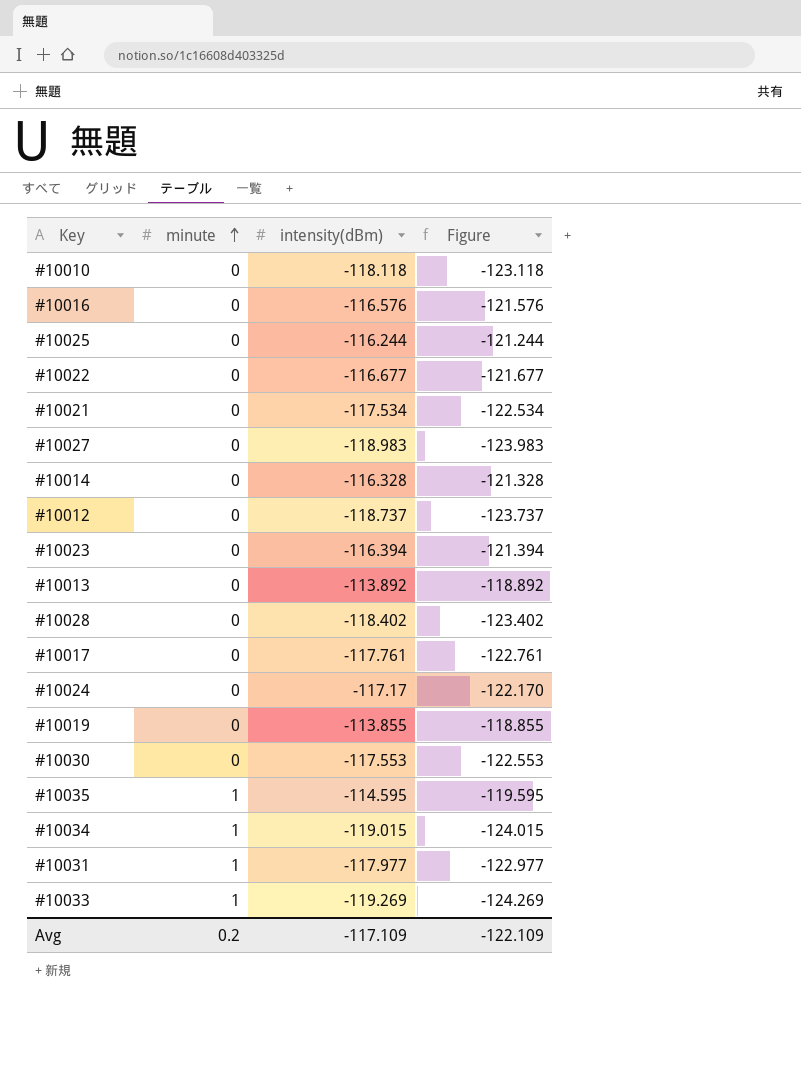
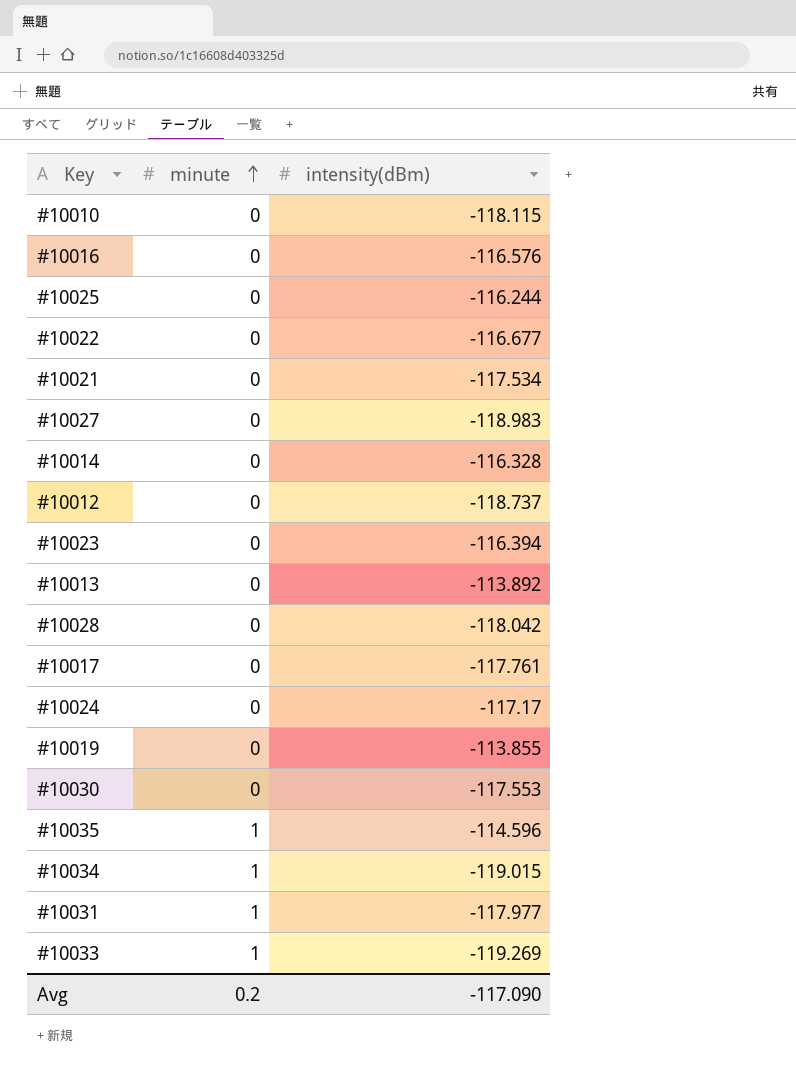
column Figure | formula: [intensity(dBm)] - 5 -> none
#10010 | intensity(dBm): -118.118 -> -118.115
#10028 | intensity(dBm): -118.402 -> -118.042
#10035 | intensity(dBm): -114.595 -> -114.596
Avg | intensity(dBm): -117.109 -> -117.090

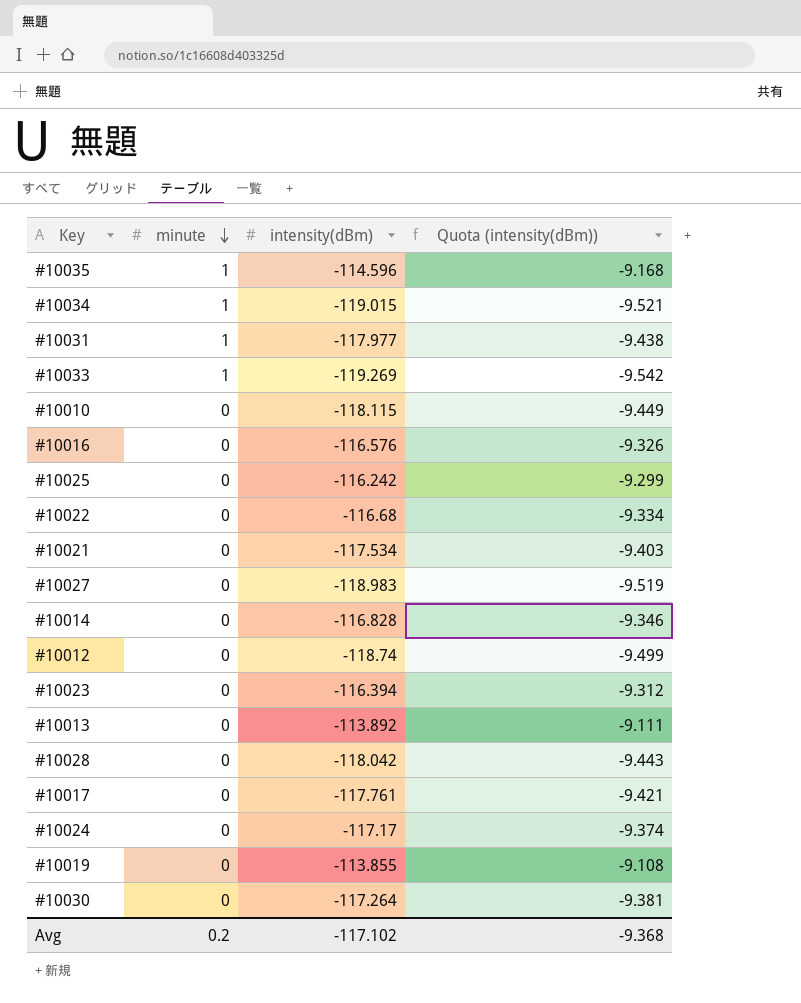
row order: minute ascending -> minute descending
column Quota (intensity(dBm)) | formula: none -> [intensity(dBm)] * 0.08
#10025 | intensity(dBm): -116.244 -> -116.242
#10022 | intensity(dBm): -116.677 -> -116.68
#10014 | intensity(dBm): -116.328 -> -116.828
#10012 | intensity(dBm): -118.737 -> -118.74
#10030 | intensity(dBm): -117.553 -> -117.264
Avg | intensity(dBm): -117.090 -> -117.102

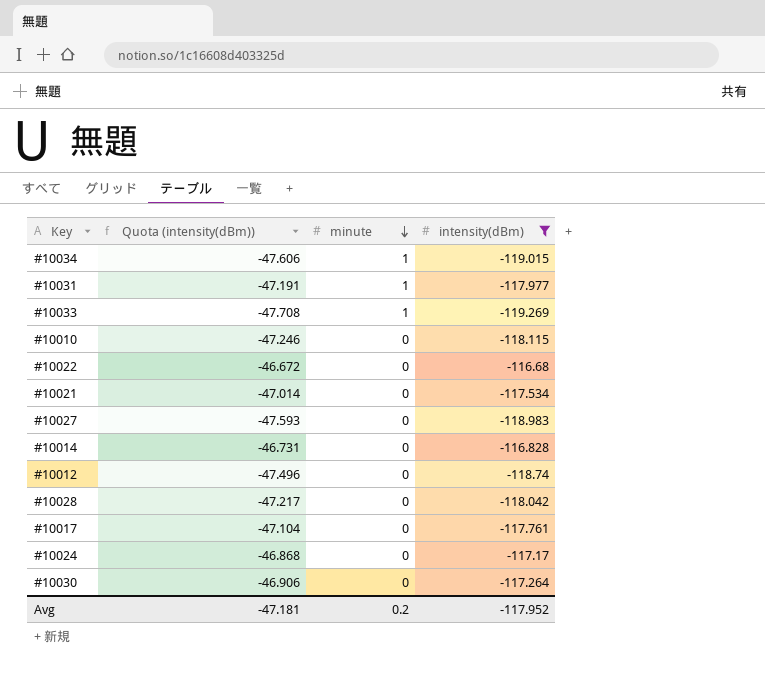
filter: none -> intensity(dBm) <= -116.68
column Quota (intensity(dBm)) | formula: [intensity(dBm)] * 0.08 -> [intensity(dBm)] * 0.4
column Quota (intensity(dBm)) | position: 4 -> 2
Avg | Quota (intensity(dBm)): -9.368 -> -47.181
Avg | intensity(dBm): -117.102 -> -117.952

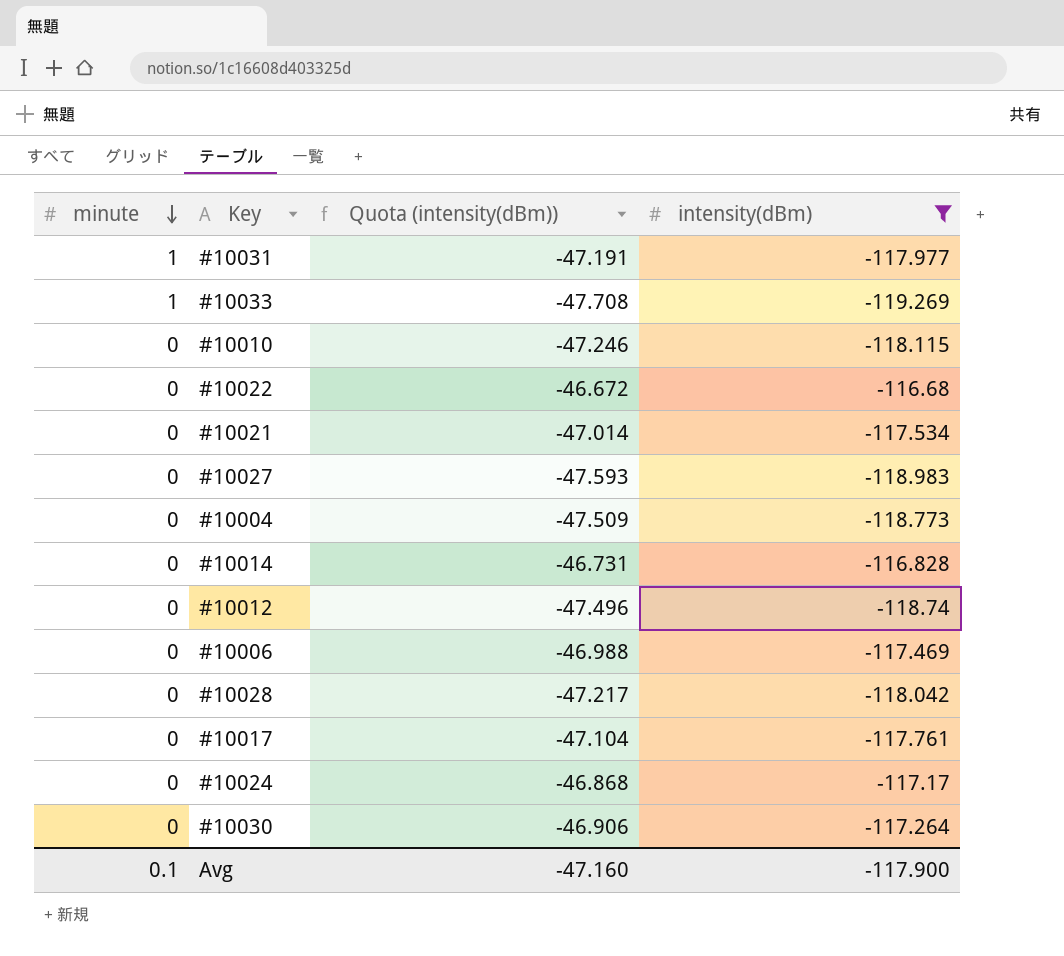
column minute | position: 3 -> 1
row #10034: -47.606 | 1 | -119.015 -> none
row #10004: none -> 0 | -47.509 | -118.773
row #10006: none -> 0 | -46.988 | -117.469
Avg | minute: 0.2 -> 0.1
Avg | Quota (intensity(dBm)): -47.181 -> -47.160
Avg | intensity(dBm): -117.952 -> -117.900

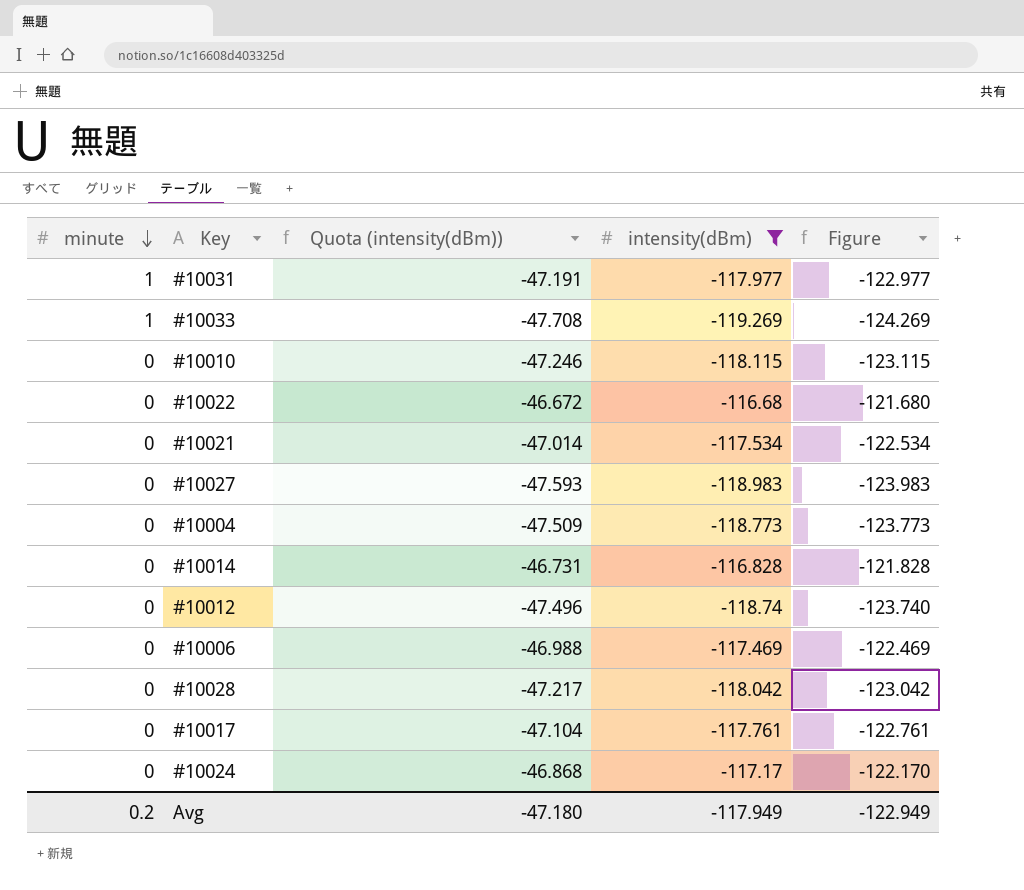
column Figure | formula: none -> [intensity(dBm)] - 5
row #10030: 0 | -46.906 | -117.264 -> none
Avg | minute: 0.1 -> 0.2
Avg | Quota (intensity(dBm)): -47.160 -> -47.180
Avg | intensity(dBm): -117.900 -> -117.949

